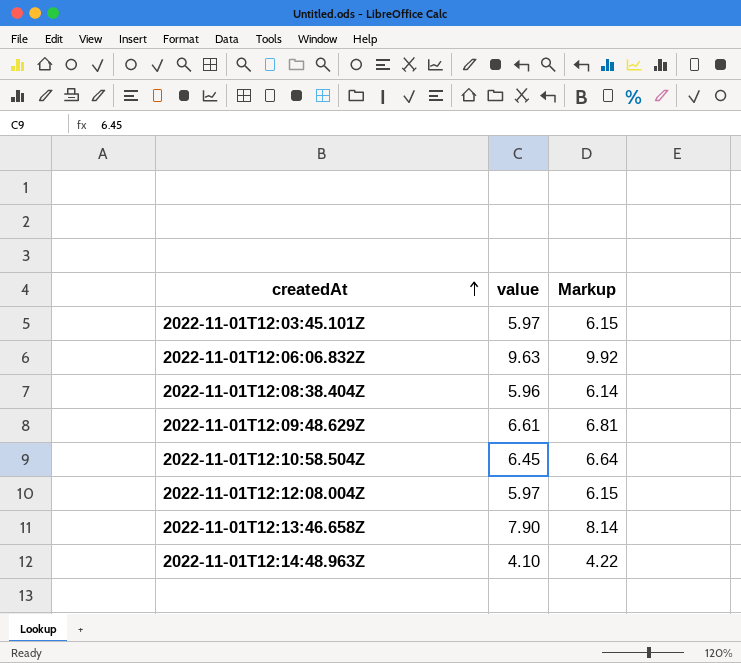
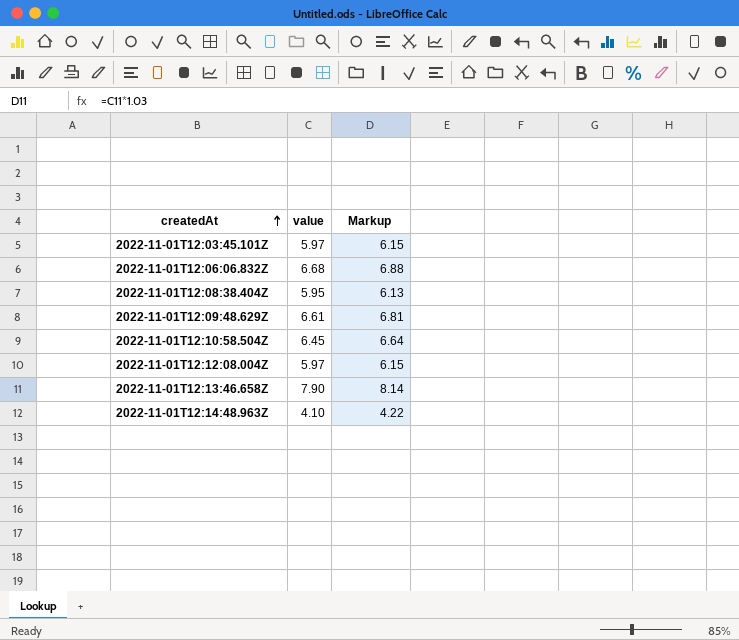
2022-11-01T12:06:06.832Z | value: 9.63 -> 6.68
2022-11-01T12:06:06.832Z | Markup: 9.92 -> 6.88
2022-11-01T12:08:38.404Z | value: 5.96 -> 5.95
2022-11-01T12:08:38.404Z | Markup: 6.14 -> 6.13

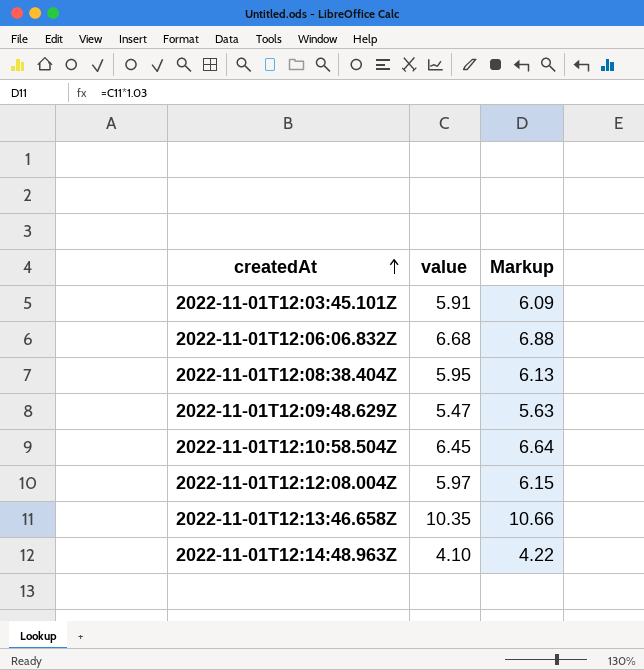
2022-11-01T12:03:45.101Z | value: 5.97 -> 5.91
2022-11-01T12:03:45.101Z | Markup: 6.15 -> 6.09
2022-11-01T12:09:48.629Z | value: 6.61 -> 5.47
2022-11-01T12:09:48.629Z | Markup: 6.81 -> 5.63
2022-11-01T12:13:46.658Z | value: 7.90 -> 10.35
2022-11-01T12:13:46.658Z | Markup: 8.14 -> 10.66

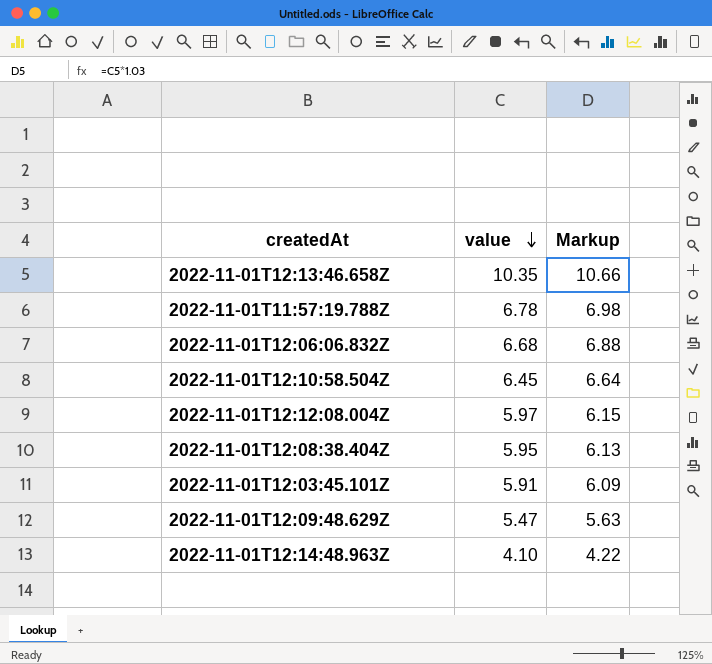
row order: createdAt ascending -> value descending
row 2022-11-01T11:57:19.788Z: none -> 6.78 | 6.98

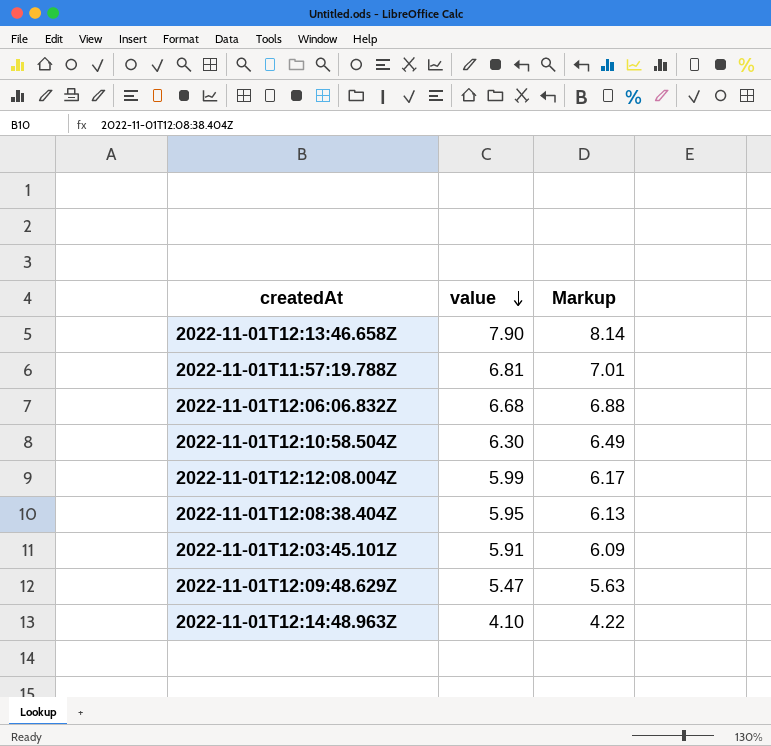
2022-11-01T12:13:46.658Z | value: 10.35 -> 7.90
2022-11-01T12:13:46.658Z | Markup: 10.66 -> 8.14
2022-11-01T11:57:19.788Z | value: 6.78 -> 6.81
2022-11-01T11:57:19.788Z | Markup: 6.98 -> 7.01
2022-11-01T12:10:58.504Z | value: 6.45 -> 6.30
2022-11-01T12:10:58.504Z | Markup: 6.64 -> 6.49
2022-11-01T12:12:08.004Z | value: 5.97 -> 5.99
2022-11-01T12:12:08.004Z | Markup: 6.15 -> 6.17

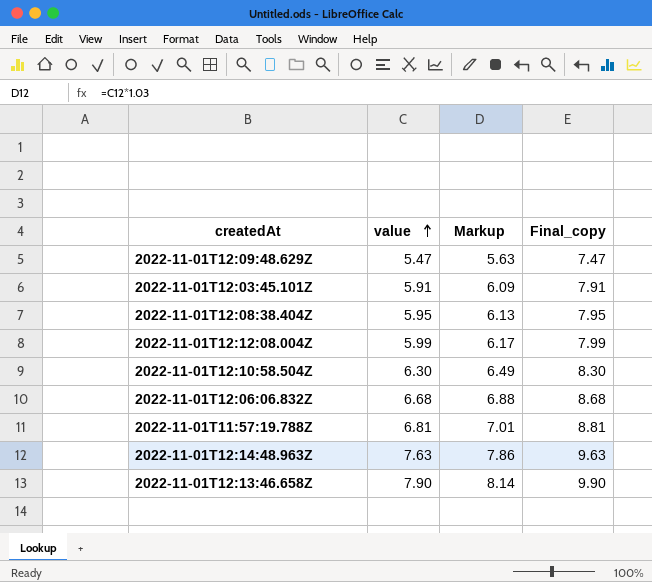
row order: value descending -> value ascending
column Final_copy | formula: none -> [value] + 2
2022-11-01T12:14:48.963Z | value: 4.10 -> 7.63
2022-11-01T12:14:48.963Z | Markup: 4.22 -> 7.86

